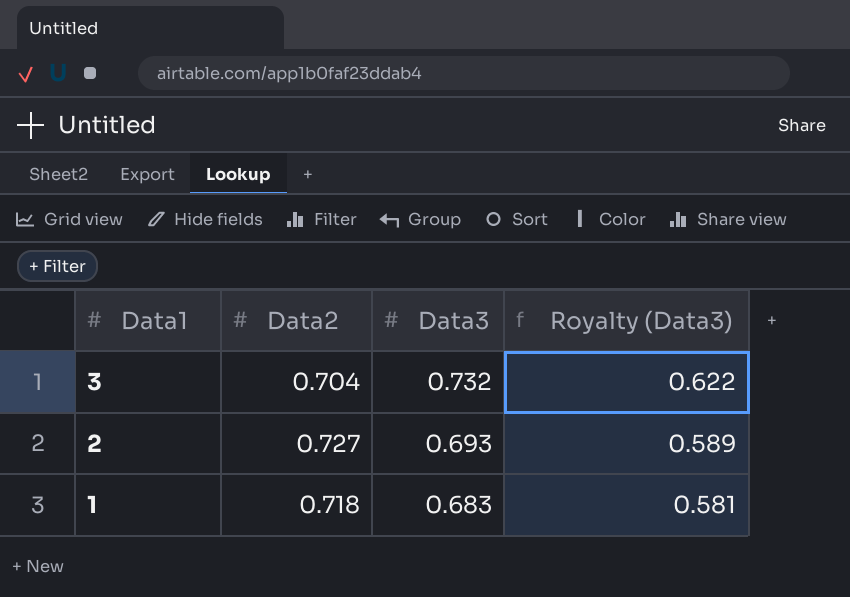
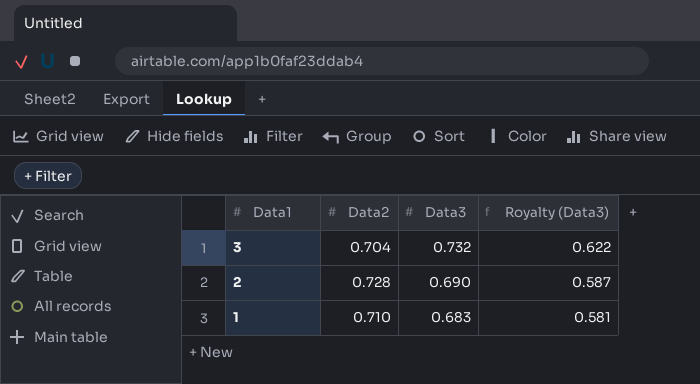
2 | Data2: 0.727 -> 0.728
2 | Data3: 0.693 -> 0.690
2 | Royalty (Data3): 0.589 -> 0.587
1 | Data2: 0.718 -> 0.710

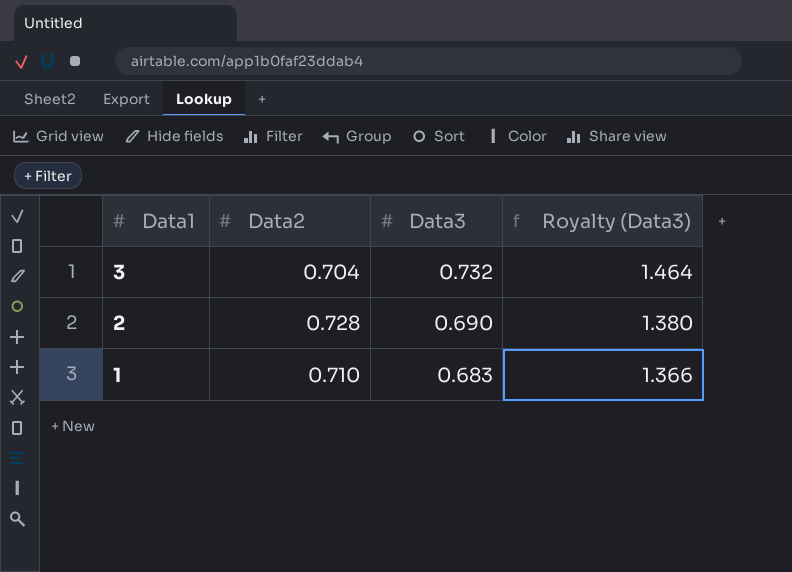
column Royalty (Data3) | formula: [Data3] * 0.85 -> [Data3] * 2

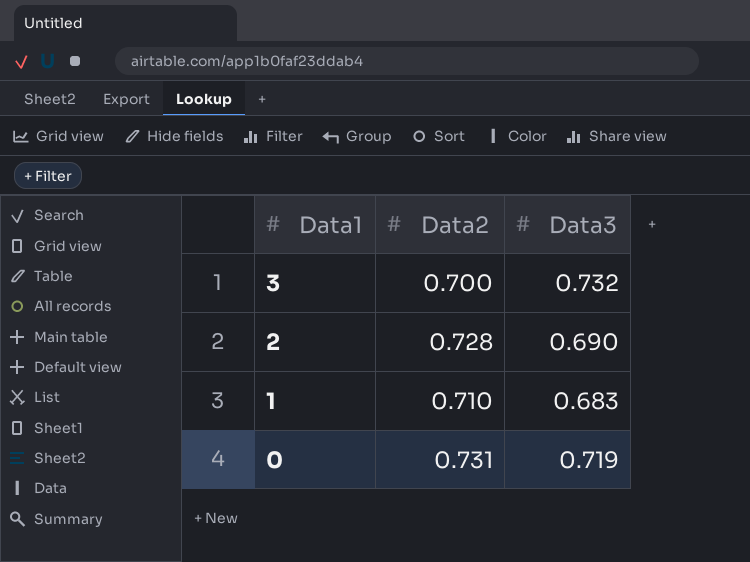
column Royalty (Data3) | formula: [Data3] * 2 -> none
3 | Data2: 0.704 -> 0.700
row 0: none -> 0.731 | 0.719

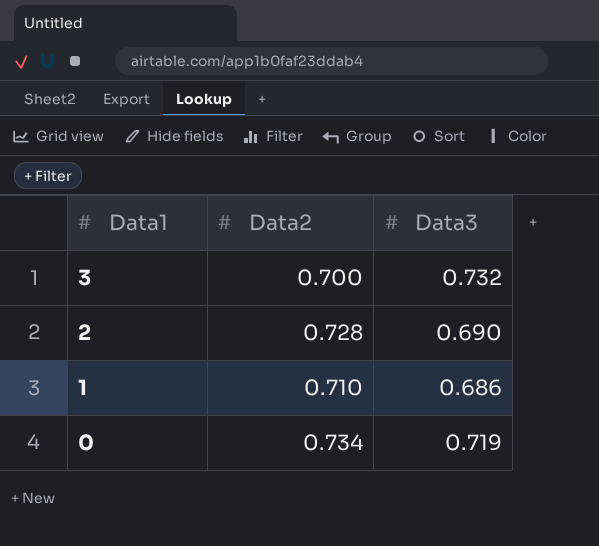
1 | Data3: 0.683 -> 0.686
0 | Data2: 0.731 -> 0.734

